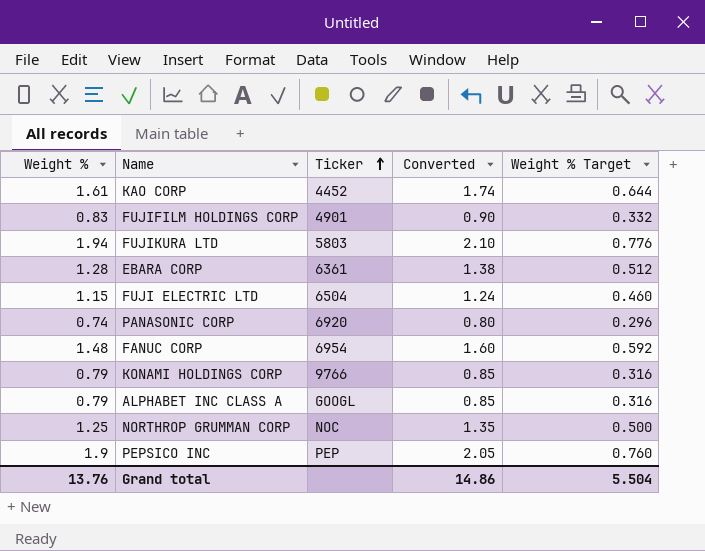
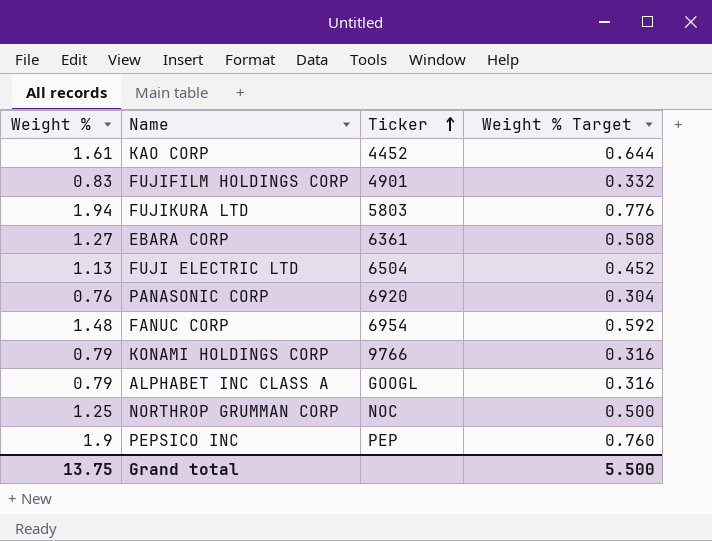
column Converted | formula: [Weight %] * 1.08 -> none
EBARA CORP | Weight %: 1.28 -> 1.27
EBARA CORP | Weight % Target: 0.512 -> 0.508
FUJI ELECTRIC LTD | Weight %: 1.15 -> 1.13
FUJI ELECTRIC LTD | Weight % Target: 0.460 -> 0.452
PANASONIC CORP | Weight %: 0.74 -> 0.76
PANASONIC CORP | Weight % Target: 0.296 -> 0.304
Grand total | Weight %: 13.76 -> 13.75
Grand total | Weight % Target: 5.504 -> 5.500

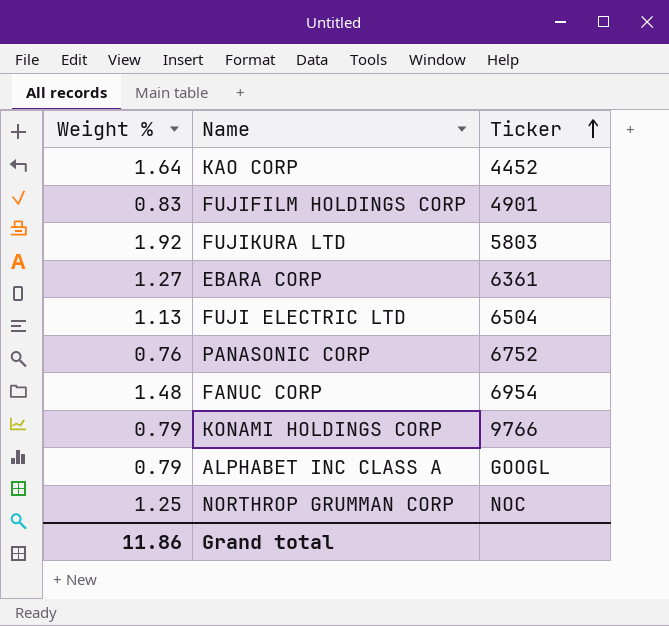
column Weight % Target | formula: [Weight %] * 0.4 -> none
row PEPSICO INC: 1.9 | PEP | 0.760 -> none
KAO CORP | Weight %: 1.61 -> 1.64
FUJIKURA LTD | Weight %: 1.94 -> 1.92
PANASONIC CORP | Ticker: 6920 -> 6752
Grand total | Weight %: 13.75 -> 11.86

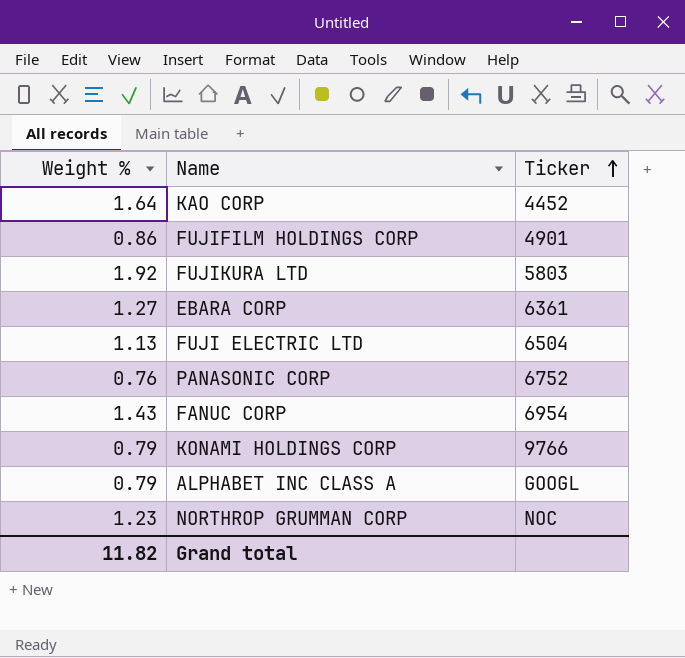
FUJIFILM HOLDINGS CORP | Weight %: 0.83 -> 0.86
FANUC CORP | Weight %: 1.48 -> 1.43
NORTHROP GRUMMAN CORP | Weight %: 1.25 -> 1.23
Grand total | Weight %: 11.86 -> 11.82

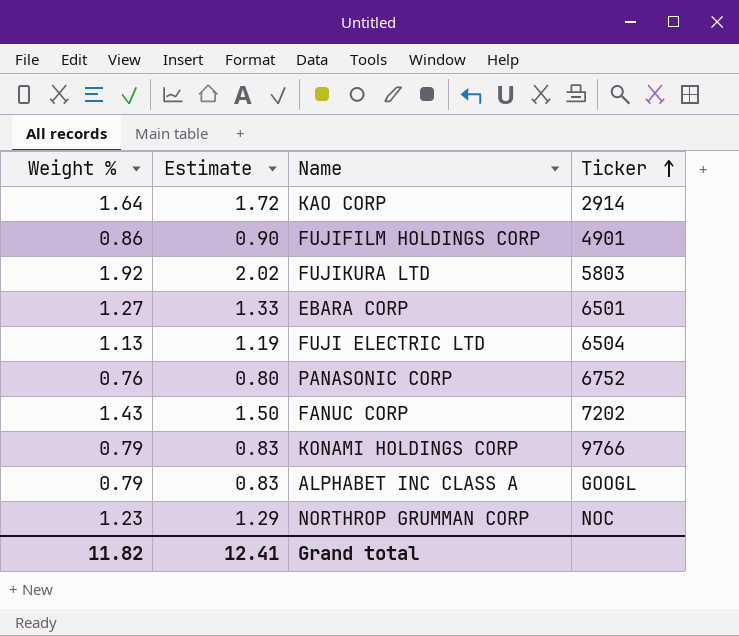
column Estimate | formula: none -> [Weight %] * 1.05
KAO CORP | Ticker: 4452 -> 2914
EBARA CORP | Ticker: 6361 -> 6501
FANUC CORP | Ticker: 6954 -> 7202

